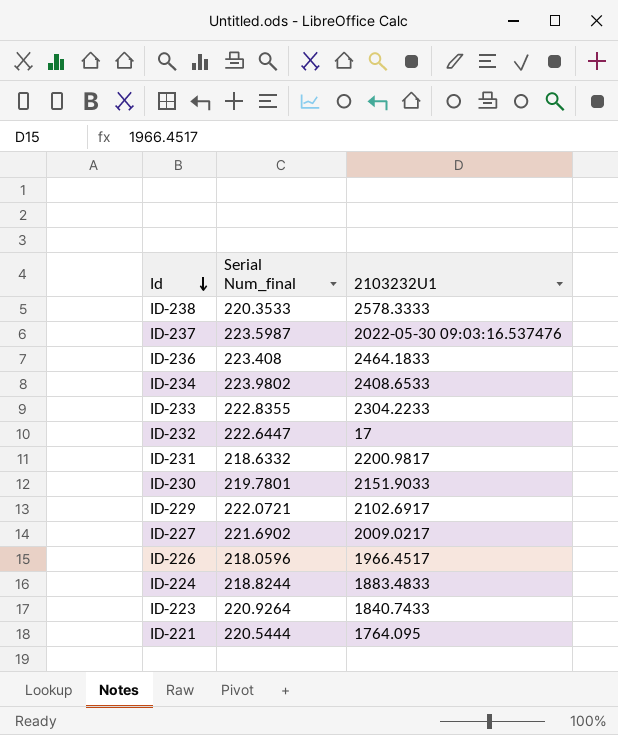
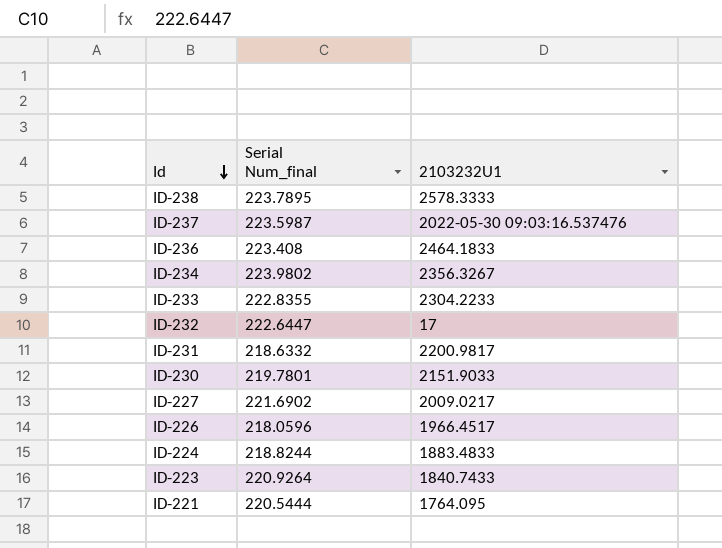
row ID-229: 222.0721 | 2102.6917 -> none
ID-238 | Serial Num_final: 220.3533 -> 223.7895
ID-234 | 2103232U1: 2408.6533 -> 2356.3267

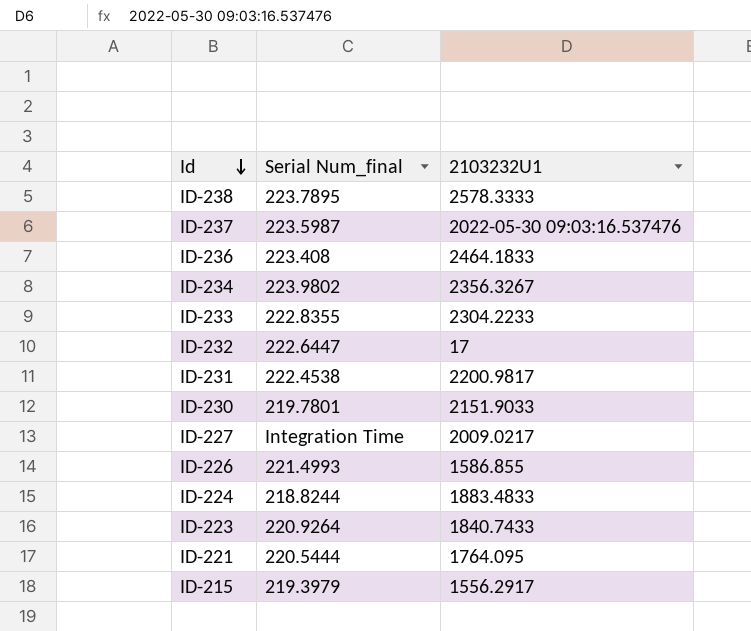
ID-231 | Serial Num_final: 218.6332 -> 222.4538
ID-227 | Serial Num_final: 221.6902 -> Integration Time
ID-226 | Serial Num_final: 218.0596 -> 221.4993
ID-226 | 2103232U1: 1966.4517 -> 1586.855
row ID-215: none -> 219.3979 | 1556.2917

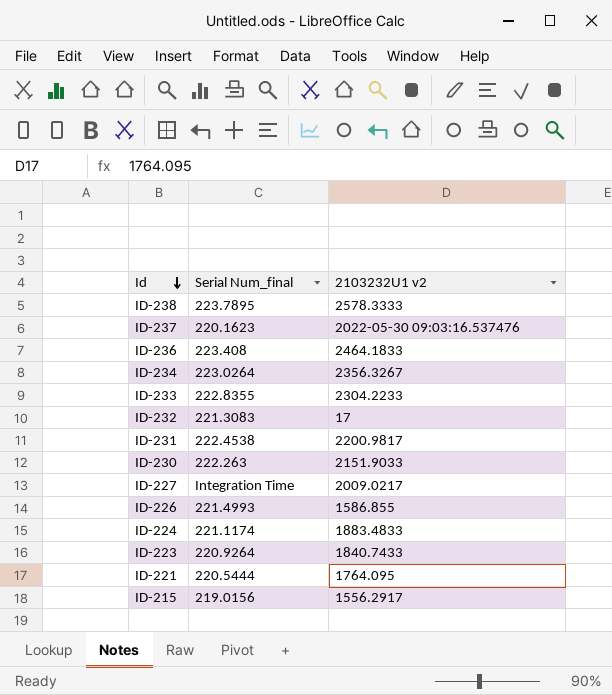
column name: 2103232U1 -> 2103232U1 v2
ID-237 | Serial Num_final: 223.5987 -> 220.1623
ID-234 | Serial Num_final: 223.9802 -> 223.0264
ID-232 | Serial Num_final: 222.6447 -> 221.3083
ID-230 | Serial Num_final: 219.7801 -> 222.263
ID-224 | Serial Num_final: 218.8244 -> 221.1174
ID-215 | Serial Num_final: 219.3979 -> 219.0156

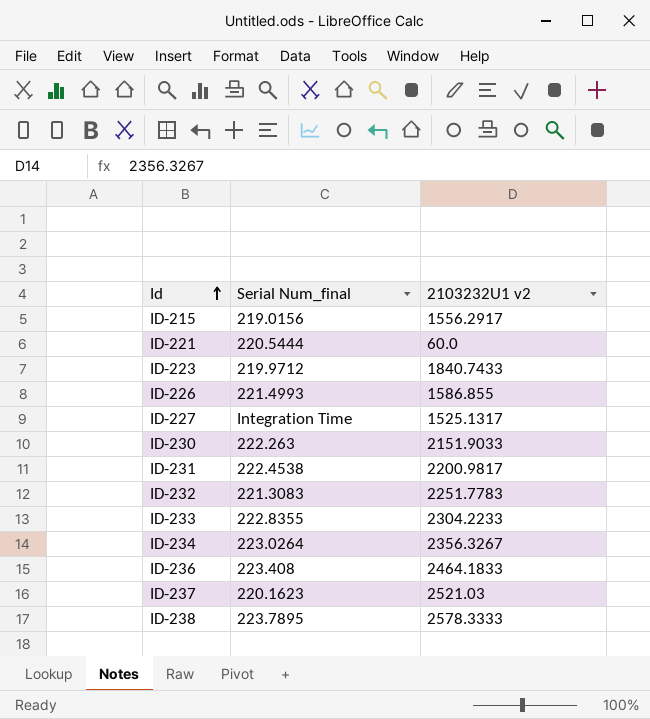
row order: Id descending -> Id ascending
row ID-224: 221.1174 | 1883.4833 -> none
ID-221 | 2103232U1 v2: 1764.095 -> 60.0
ID-223 | Serial Num_final: 220.9264 -> 219.9712
ID-227 | 2103232U1 v2: 2009.0217 -> 1525.1317
ID-232 | 2103232U1 v2: 17 -> 2251.7783
ID-237 | 2103232U1 v2: 2022-05-30 09:03:16.537476 -> 2521.03

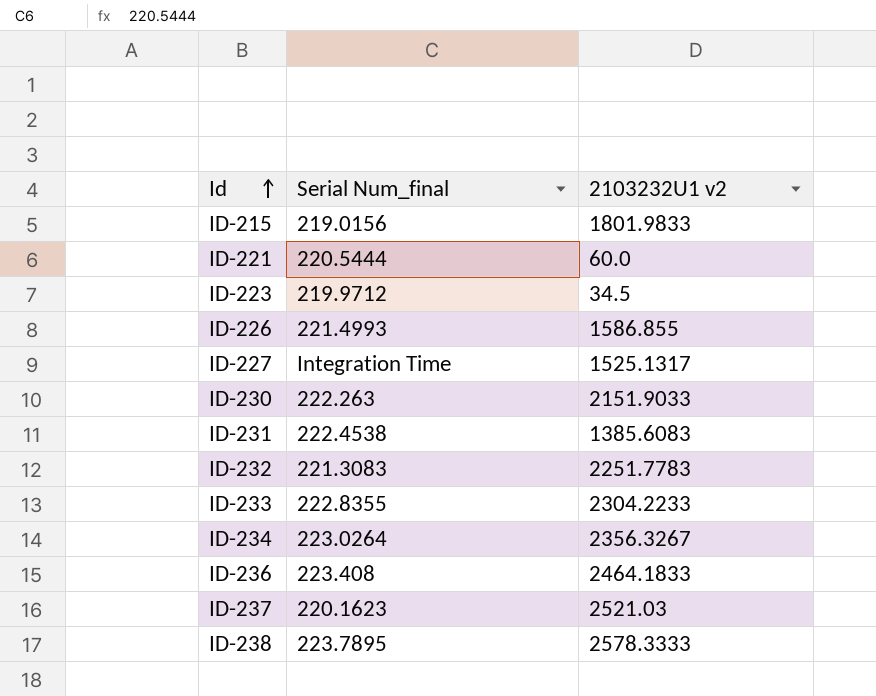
ID-215 | 2103232U1 v2: 1556.2917 -> 1801.9833
ID-223 | 2103232U1 v2: 1840.7433 -> 34.5
ID-231 | 2103232U1 v2: 2200.9817 -> 1385.6083

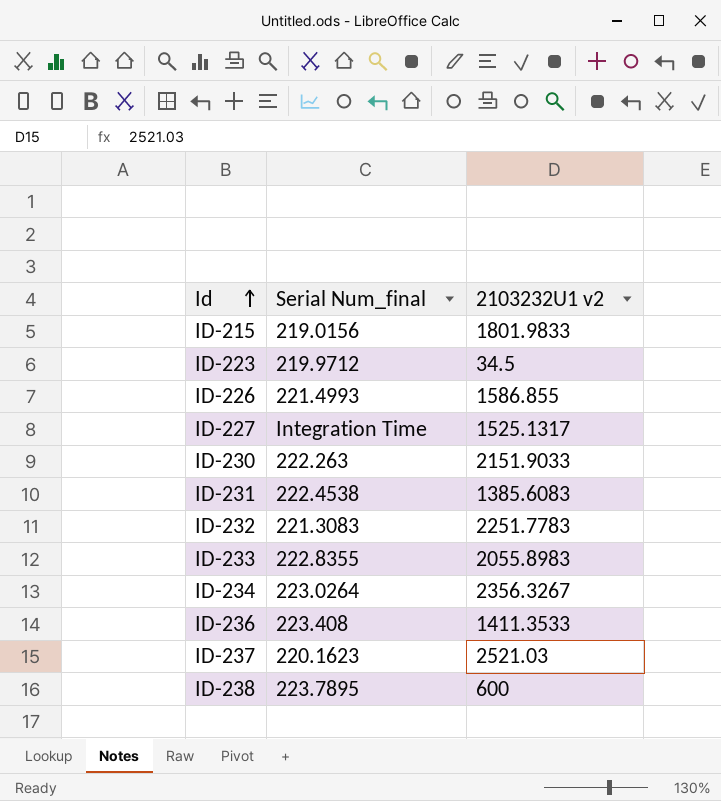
row ID-221: 220.5444 | 60.0 -> none
ID-233 | 2103232U1 v2: 2304.2233 -> 2055.8983
ID-236 | 2103232U1 v2: 2464.1833 -> 1411.3533
ID-238 | 2103232U1 v2: 2578.3333 -> 600

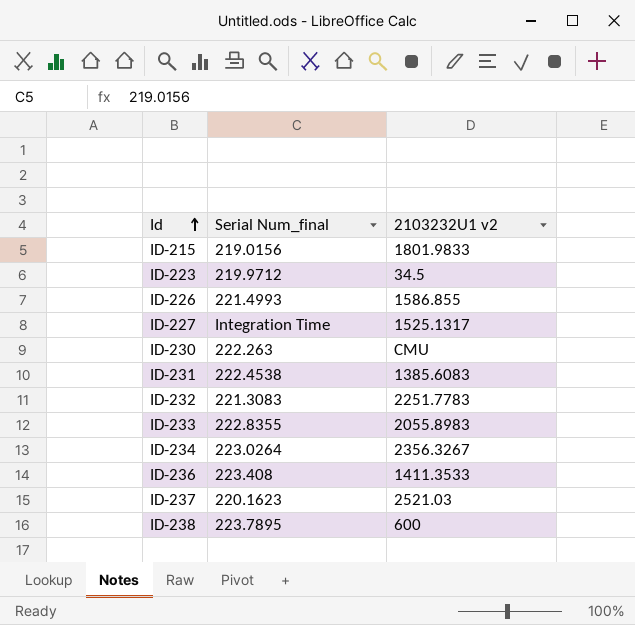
ID-230 | 2103232U1 v2: 2151.9033 -> CMU

